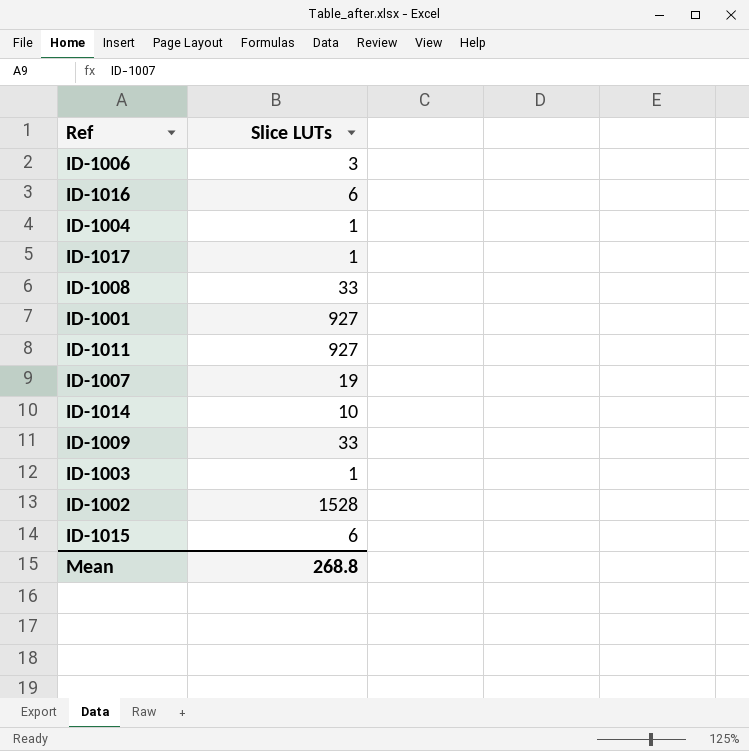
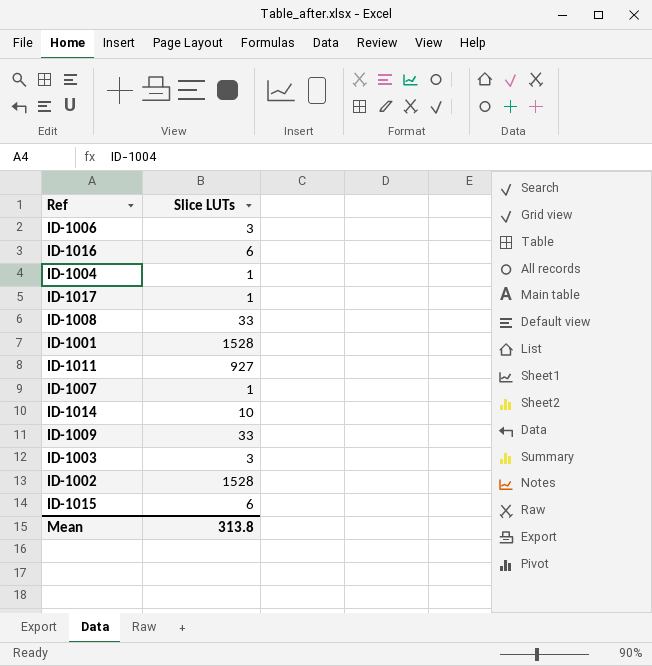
ID-1001 | Slice LUTs: 927 -> 1528
ID-1007 | Slice LUTs: 19 -> 1
ID-1003 | Slice LUTs: 1 -> 3
Mean | Slice LUTs: 268.8 -> 313.8

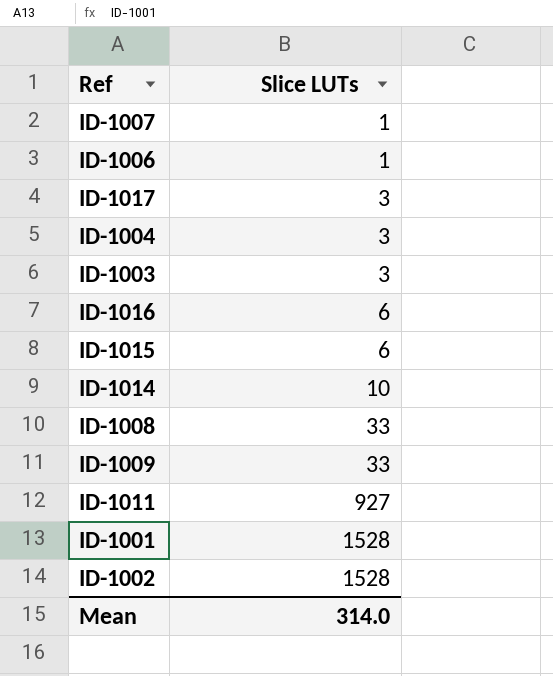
row order: none -> Slice LUTs ascending
ID-1006 | Slice LUTs: 3 -> 1
ID-1017 | Slice LUTs: 1 -> 3
ID-1004 | Slice LUTs: 1 -> 3
Mean | Slice LUTs: 313.8 -> 314.0

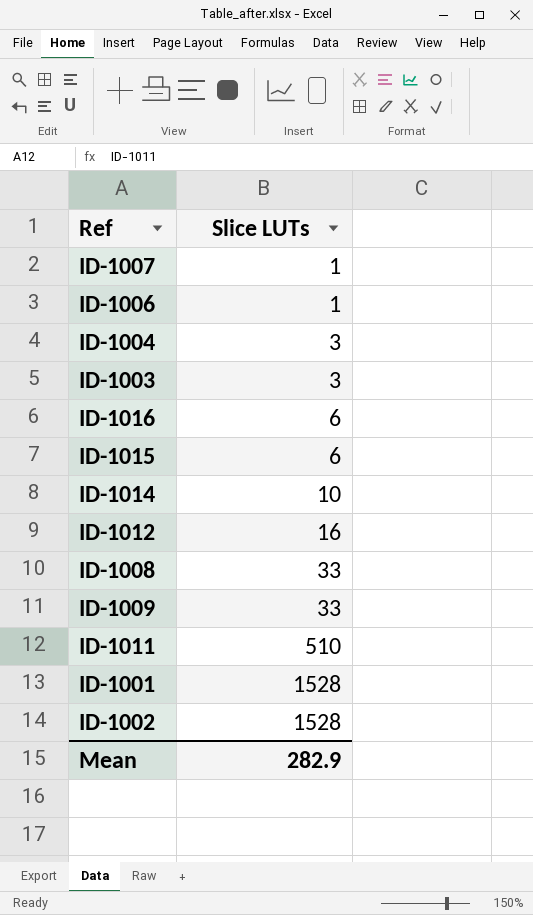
row ID-1017: 3 -> none
row ID-1012: none -> 16
ID-1011 | Slice LUTs: 927 -> 510
Mean | Slice LUTs: 314.0 -> 282.9

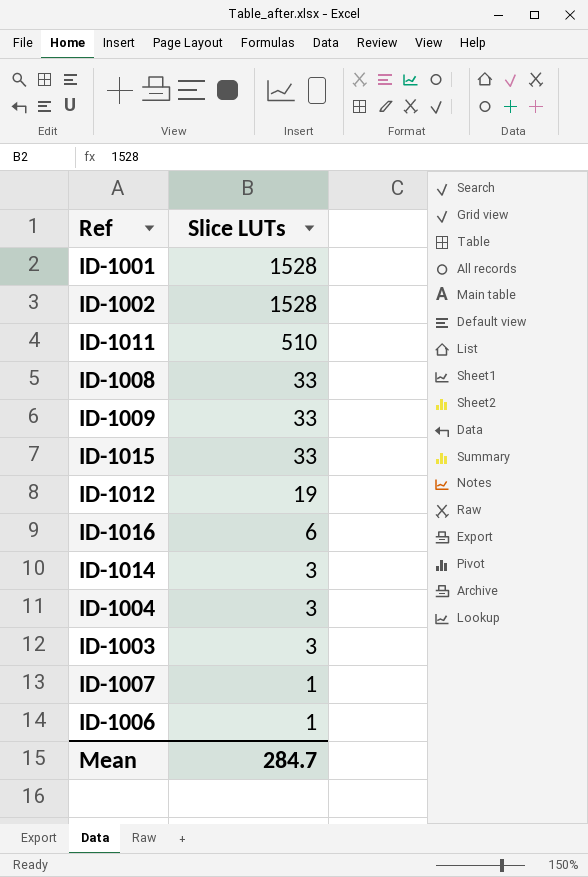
row order: Slice LUTs ascending -> Slice LUTs descending
ID-1015 | Slice LUTs: 6 -> 33
ID-1012 | Slice LUTs: 16 -> 19
ID-1014 | Slice LUTs: 10 -> 3
Mean | Slice LUTs: 282.9 -> 284.7

